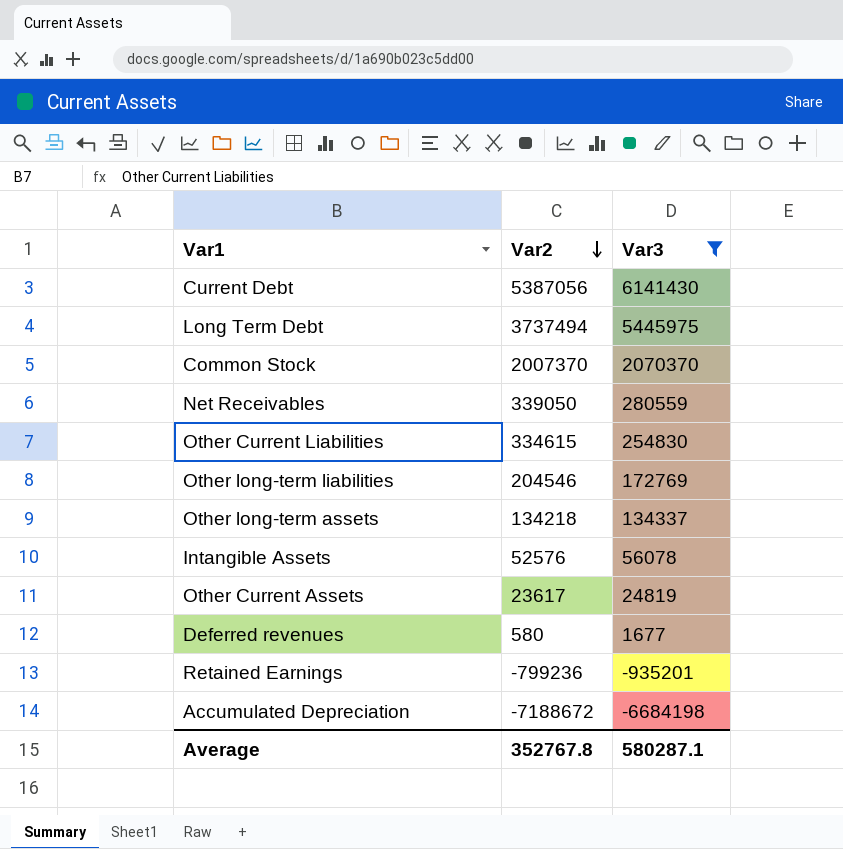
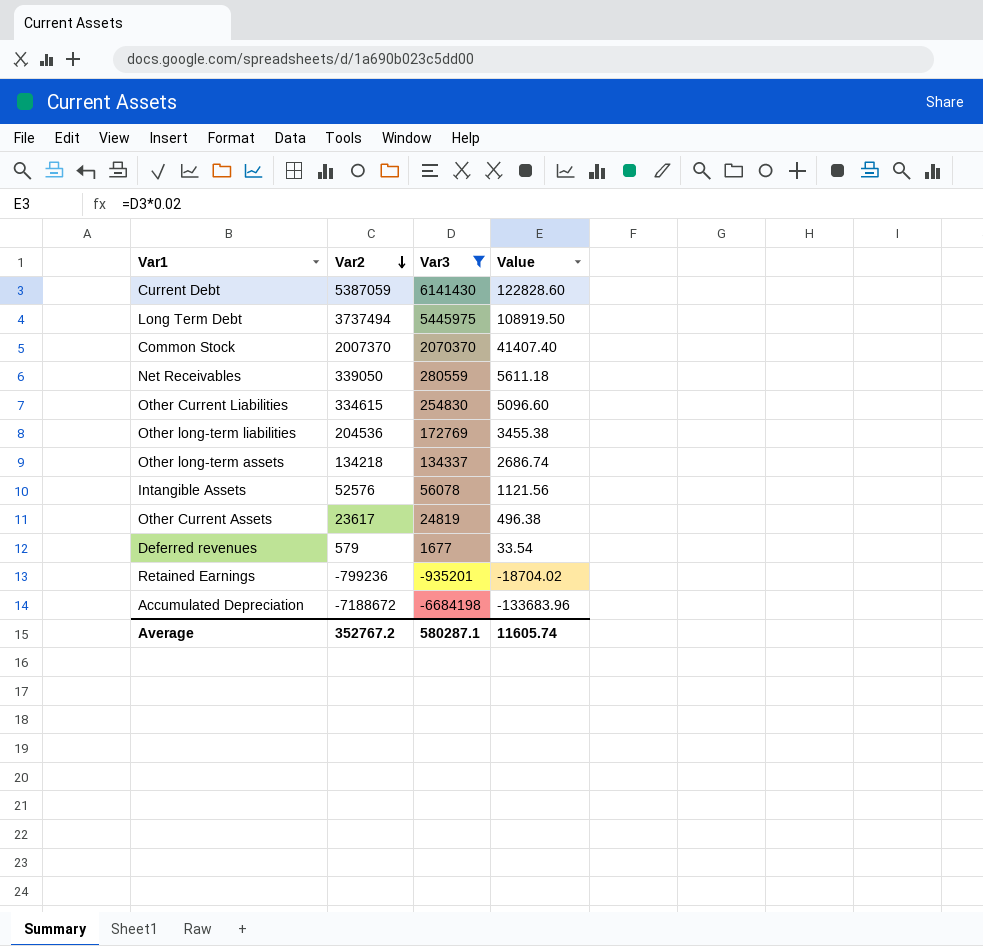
column Value | formula: none -> [Var3] * 0.02
Current Debt | Var2: 5387056 -> 5387059
Other long-term liabilities | Var2: 204546 -> 204536
Deferred revenues | Var2: 580 -> 579
Average | Var2: 352767.8 -> 352767.2

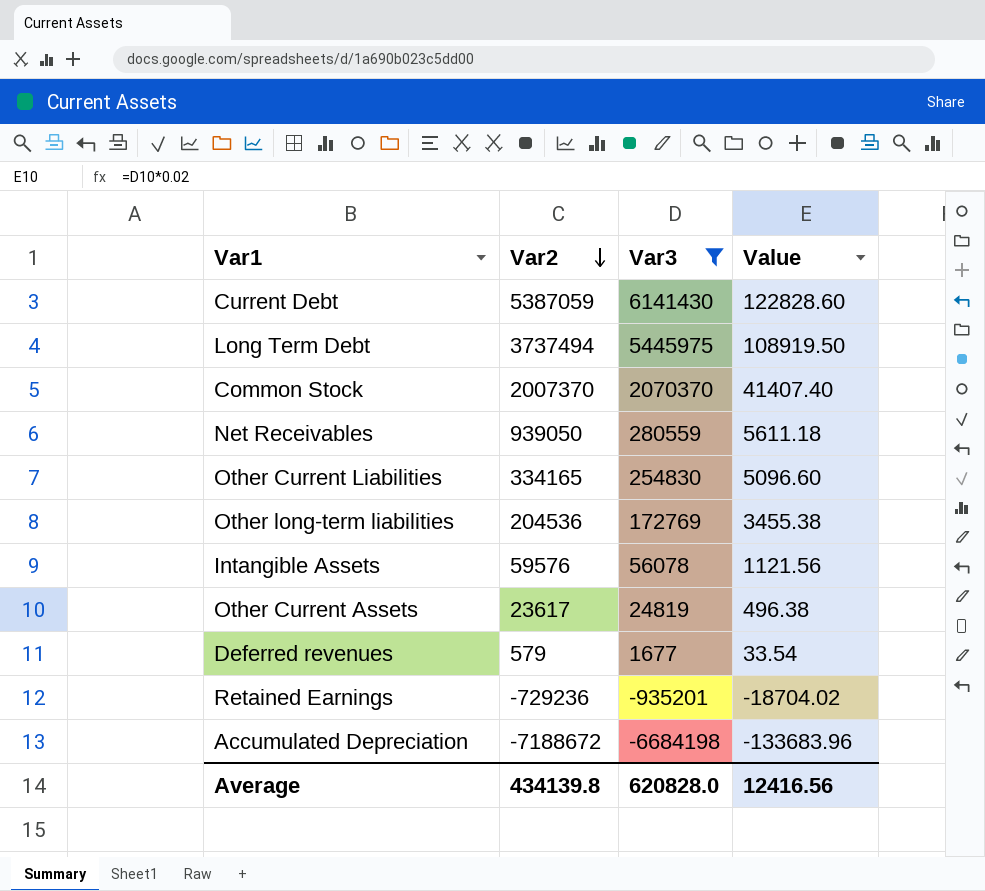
row Other long-term assets: 134218 | 134337 | 2686.74 -> none
Net Receivables | Var2: 339050 -> 939050
Other Current Liabilities | Var2: 334615 -> 334165
Intangible Assets | Var2: 52576 -> 59576
Retained Earnings | Var2: -799236 -> -729236
Average | Var2: 352767.2 -> 434139.8
Average | Var3: 580287.1 -> 620828.0
Average | Value: 11605.74 -> 12416.56

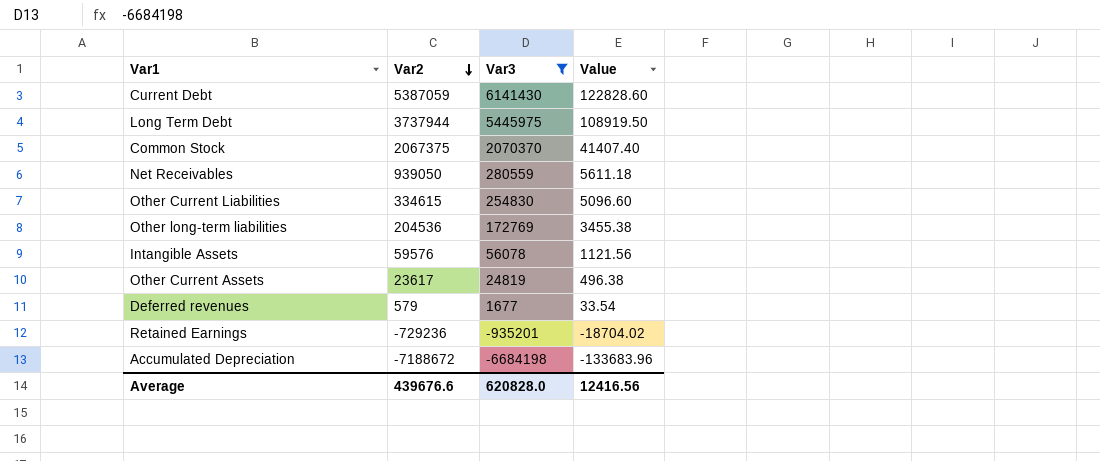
Long Term Debt | Var2: 3737494 -> 3737944
Common Stock | Var2: 2007370 -> 2067375
Other Current Liabilities | Var2: 334165 -> 334615
Average | Var2: 434139.8 -> 439676.6

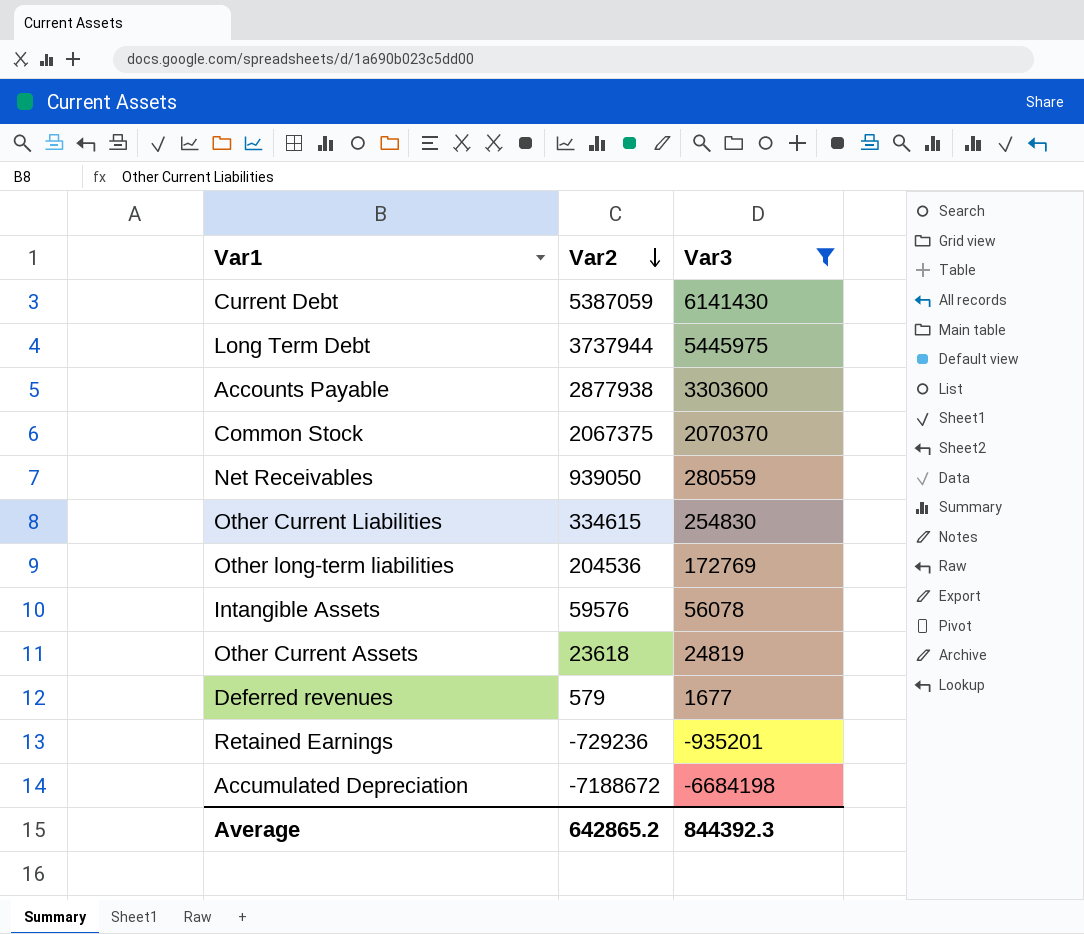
column Value | formula: [Var3] * 0.02 -> none
row Accounts Payable: none -> 2877938 | 3303600
Other Current Assets | Var2: 23617 -> 23618
Average | Var2: 439676.6 -> 642865.2
Average | Var3: 620828.0 -> 844392.3

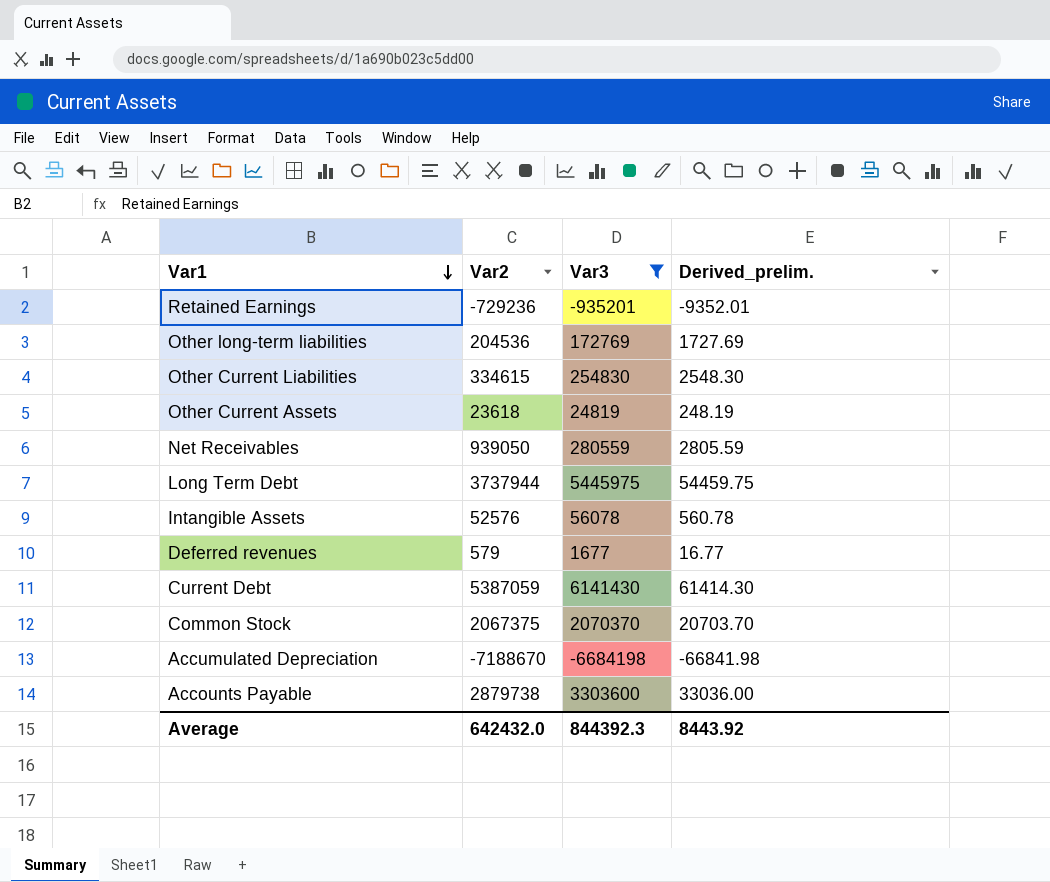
row order: Var2 descending -> Var1 descending
column Derived_prelim. | formula: none -> [Var3] * 0.01
Intangible Assets | Var2: 59576 -> 52576
Accumulated Depreciation | Var2: -7188672 -> -7188670
Accounts Payable | Var2: 2877938 -> 2879738
Average | Var2: 642865.2 -> 642432.0

